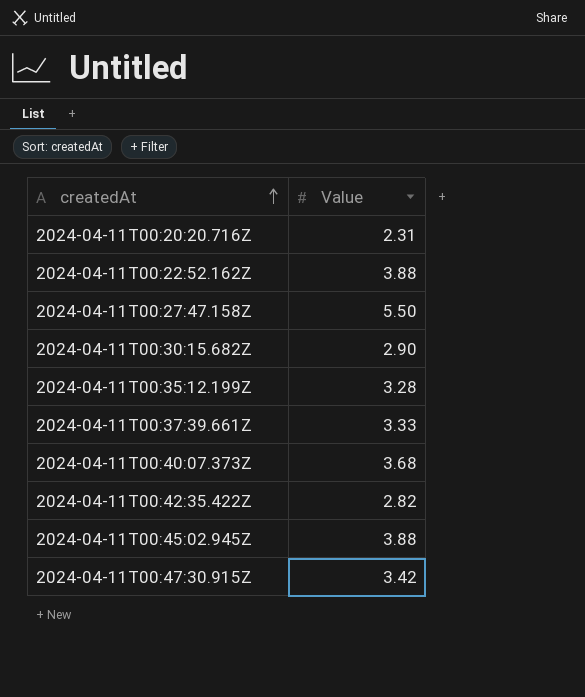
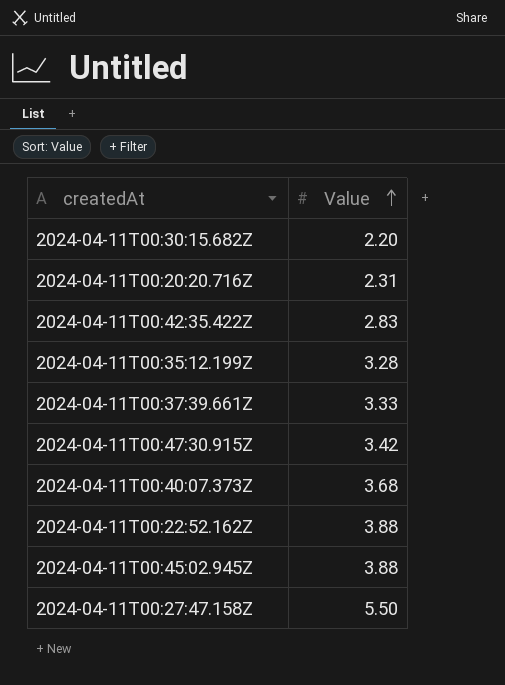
row order: createdAt ascending -> Value ascending
2024-04-11T00:30:15.682Z | Value: 2.90 -> 2.20
2024-04-11T00:42:35.422Z | Value: 2.82 -> 2.83

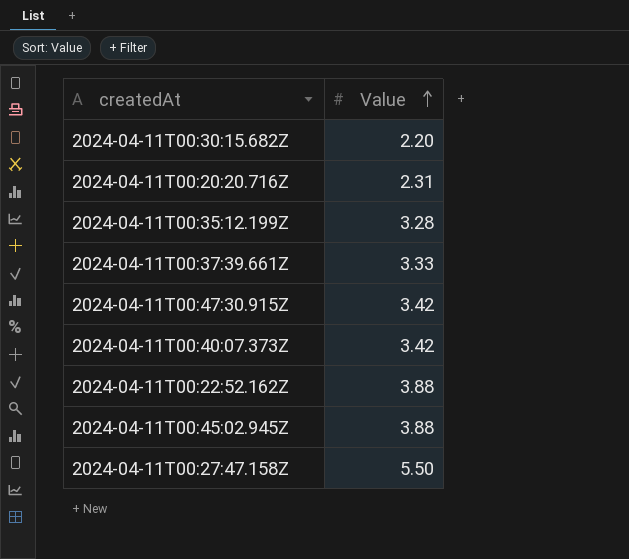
row 2024-04-11T00:42:35.422Z: 2.83 -> none
2024-04-11T00:40:07.373Z | Value: 3.68 -> 3.42

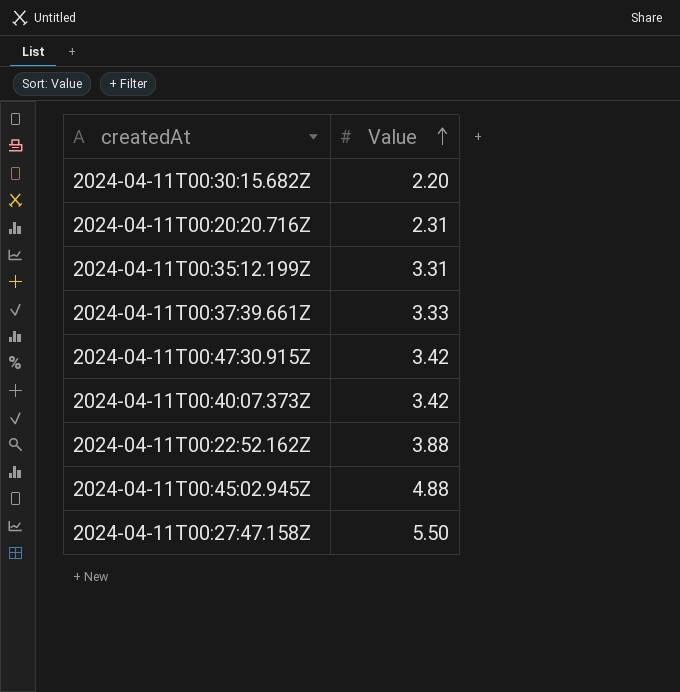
2024-04-11T00:35:12.199Z | Value: 3.28 -> 3.31
2024-04-11T00:45:02.945Z | Value: 3.88 -> 4.88

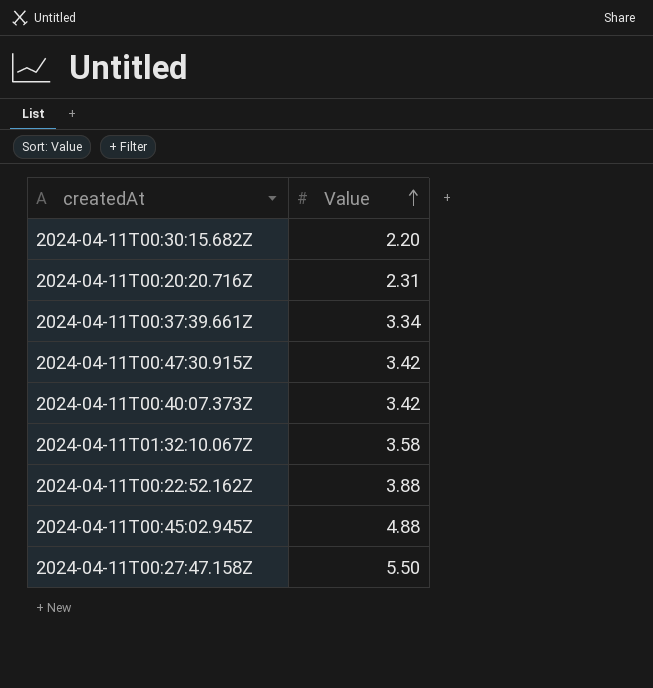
row 2024-04-11T00:35:12.199Z: 3.31 -> none
2024-04-11T00:37:39.661Z | Value: 3.33 -> 3.34
row 2024-04-11T01:32:10.067Z: none -> 3.58

